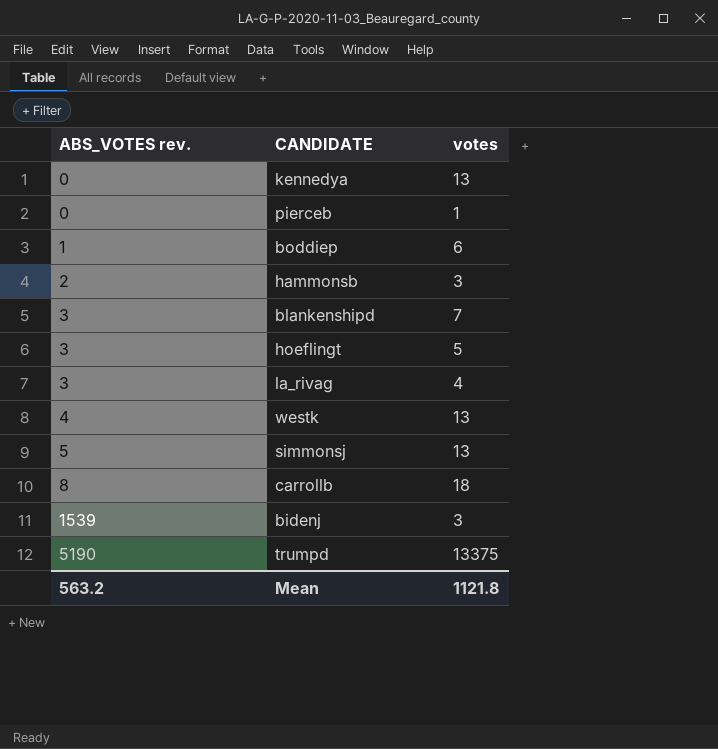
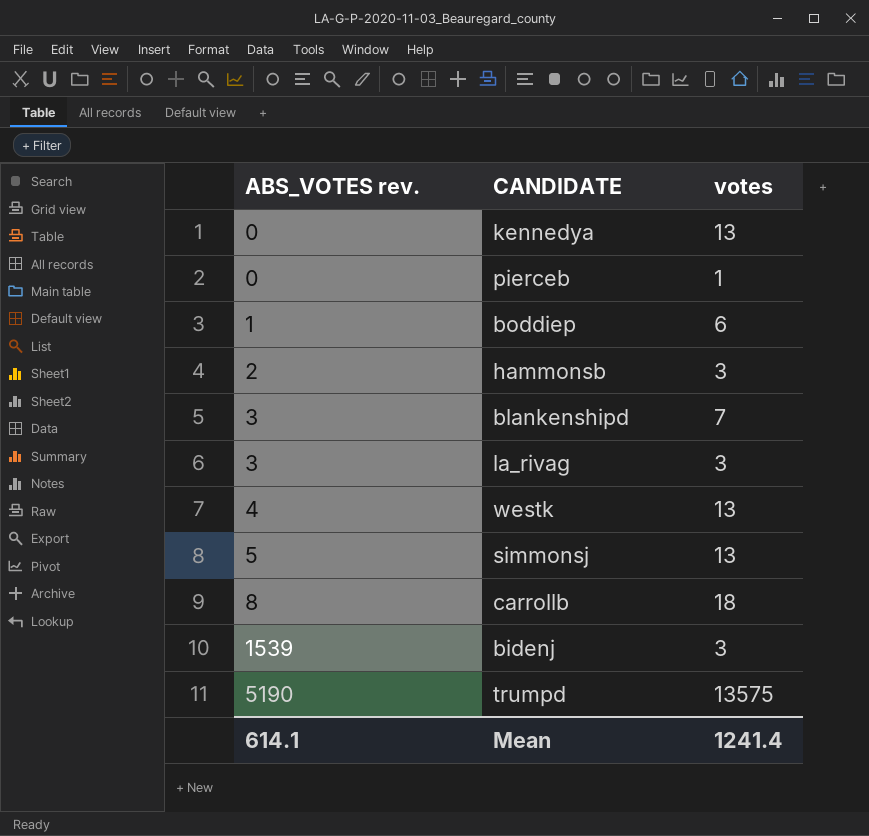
row hoeflingt: 3 | 5 -> none
la_rivag | votes: 4 -> 3
trumpd | votes: 13375 -> 13575
Mean | ABS_VOTES rev.: 563.2 -> 614.1
Mean | votes: 1121.8 -> 1241.4

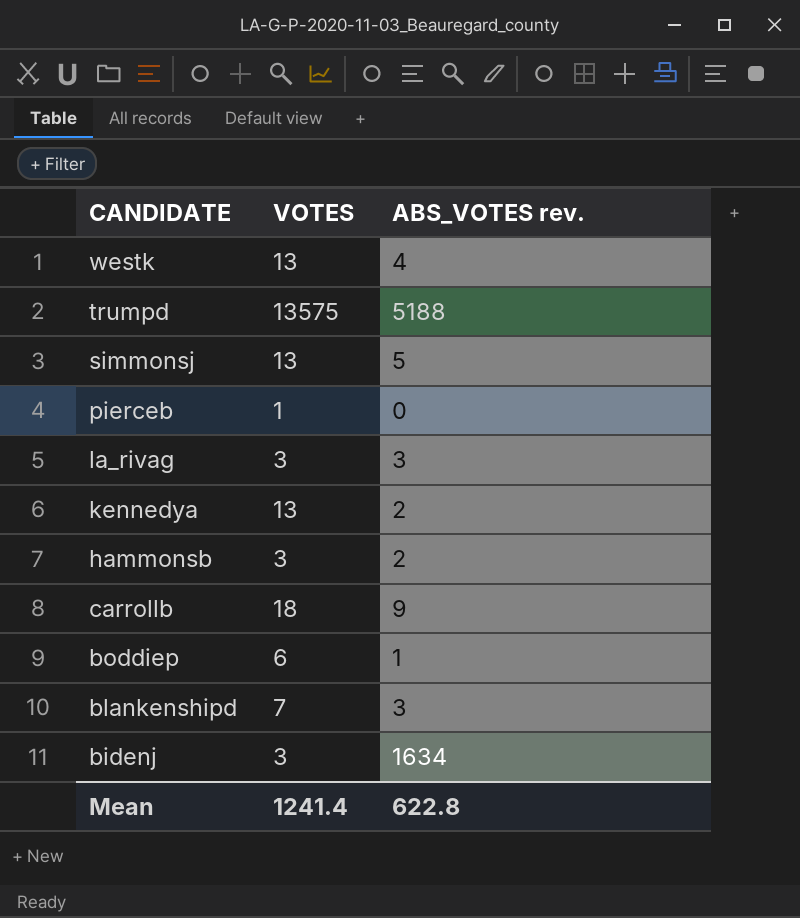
row order: ABS_VOTES rev. ascending -> CANDIDATE descending
column name: votes -> VOTES
column ABS_VOTES rev. | position: 1 -> 3
trumpd | ABS_VOTES rev.: 5190 -> 5188
kennedya | ABS_VOTES rev.: 0 -> 2
carrollb | ABS_VOTES rev.: 8 -> 9
bidenj | ABS_VOTES rev.: 1539 -> 1634
Mean | ABS_VOTES rev.: 614.1 -> 622.8

